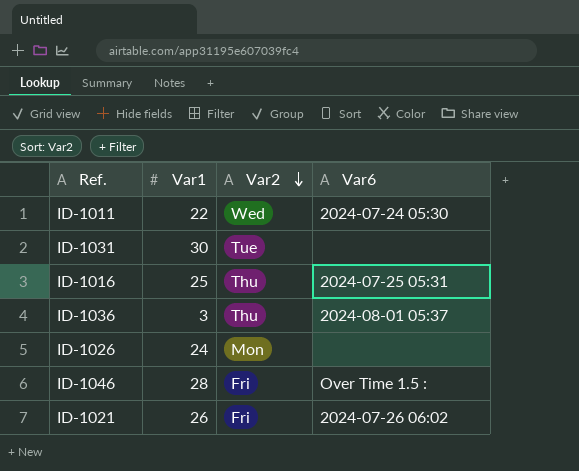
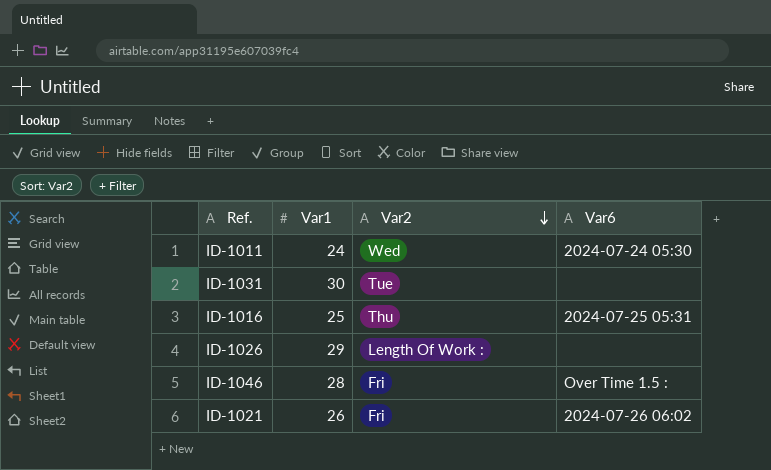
row ID-1036: 3 | Thu | 2024-08-01 05:37 -> none
ID-1011 | Var1: 22 -> 24
ID-1026 | Var1: 24 -> 29
ID-1026 | Var2: Mon -> Length Of Work :

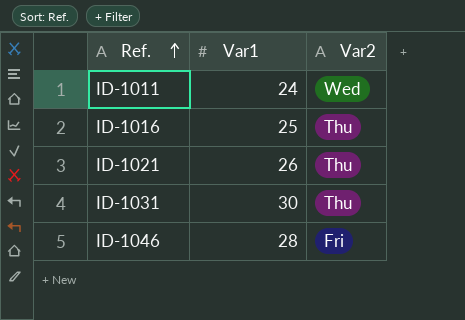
row order: Var2 descending -> Ref. ascending
column Var6 | position: 4 -> none
row ID-1026: 29 | Length Of Work : | none -> none
ID-1021 | Var2: Fri -> Thu
ID-1031 | Var2: Tue -> Thu

